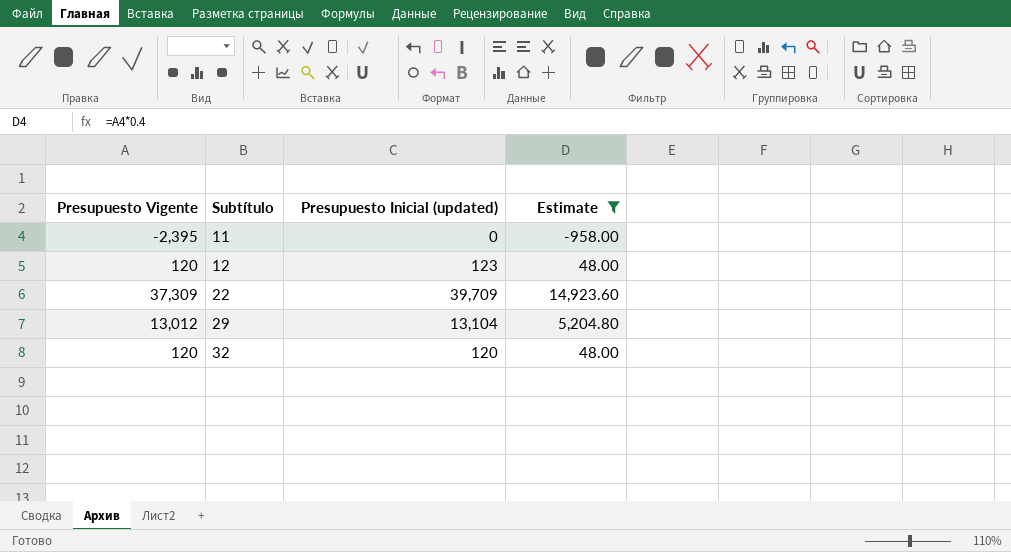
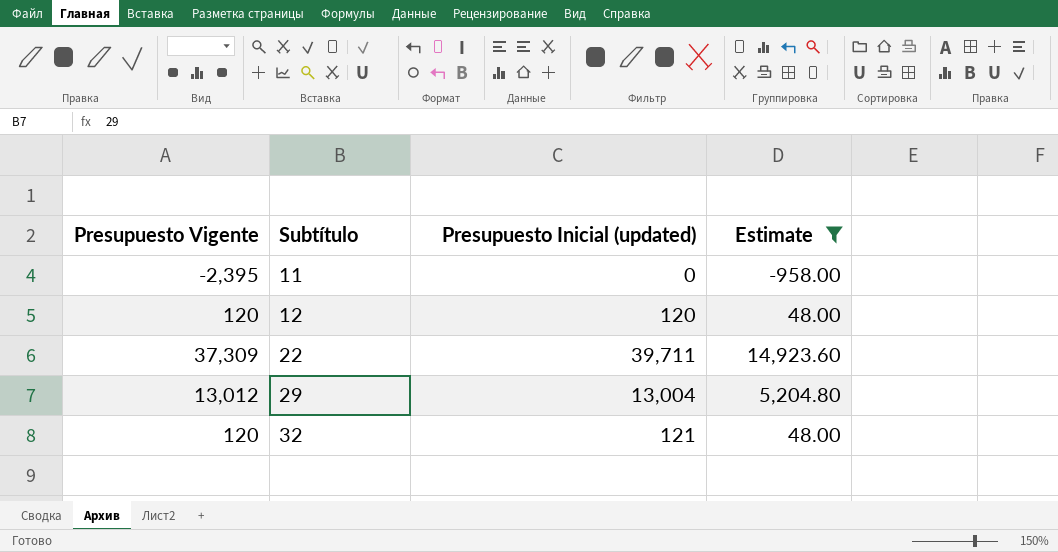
12 | Presupuesto Inicial (updated): 123 -> 120
22 | Presupuesto Inicial (updated): 39,709 -> 39,711
29 | Presupuesto Inicial (updated): 13,104 -> 13,004
32 | Presupuesto Inicial (updated): 120 -> 121

